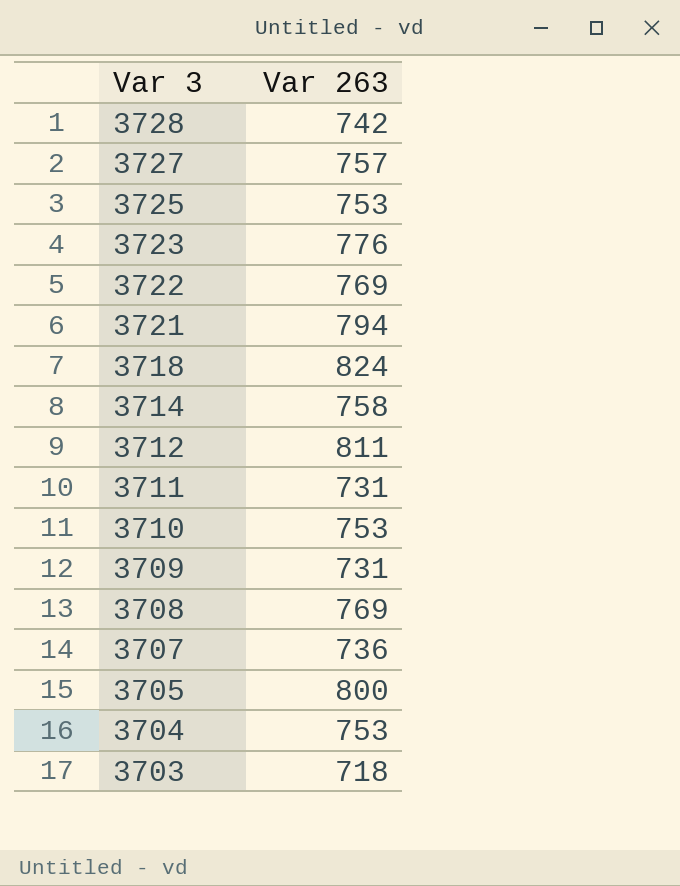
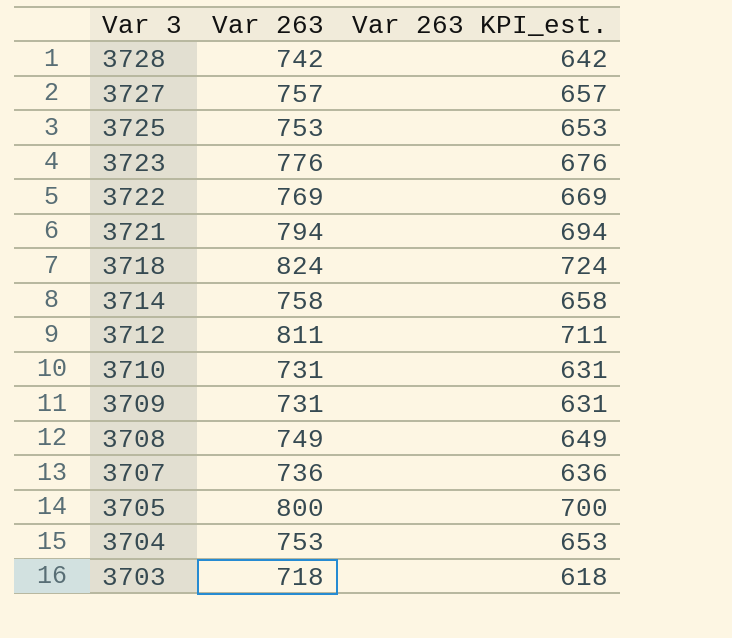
column Var 263 KPI_est. | formula: none -> [Var 263] - 100
row 3711: 731 -> none
3710 | Var 263: 753 -> 731
3708 | Var 263: 769 -> 749

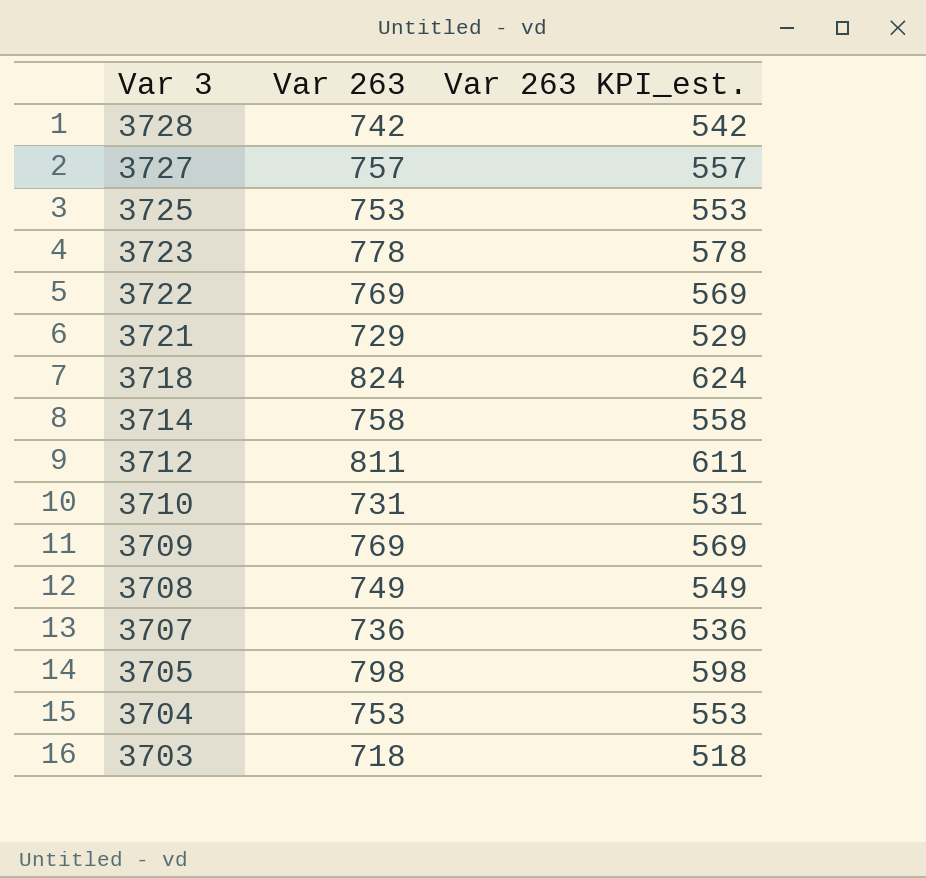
column Var 263 KPI_est. | formula: [Var 263] - 100 -> [Var 263] - 200
3723 | Var 263: 776 -> 778
3721 | Var 263: 794 -> 729
3709 | Var 263: 731 -> 769
3705 | Var 263: 800 -> 798

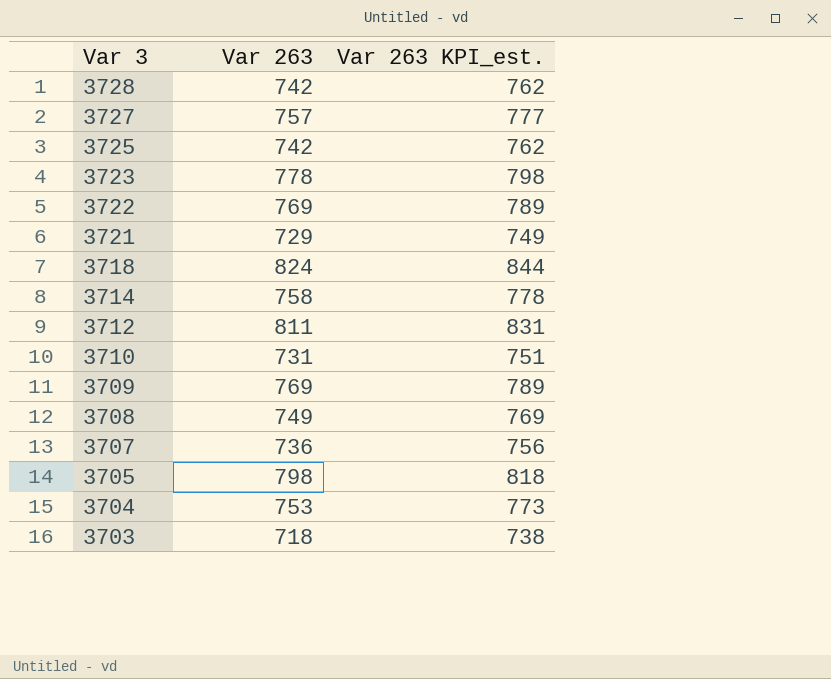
column Var 263 KPI_est. | formula: [Var 263] - 200 -> [Var 263] + 20
3725 | Var 263: 753 -> 742

